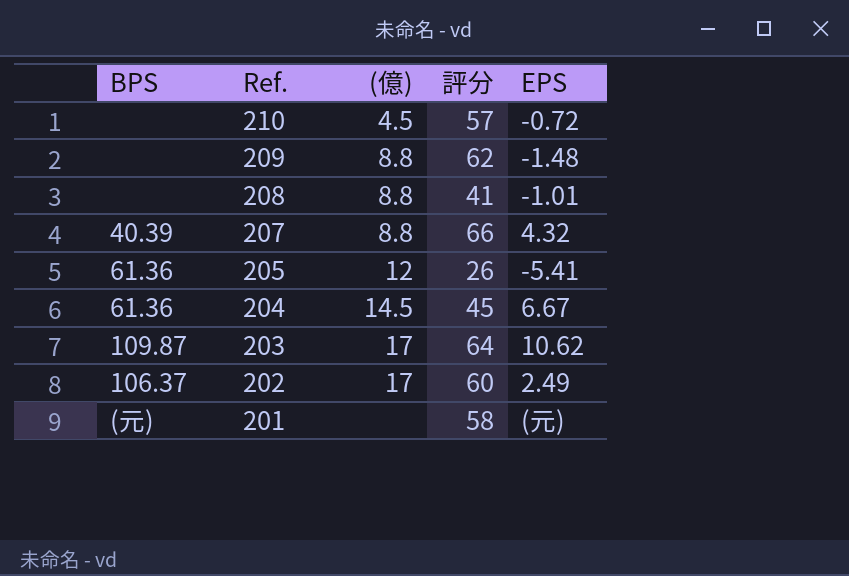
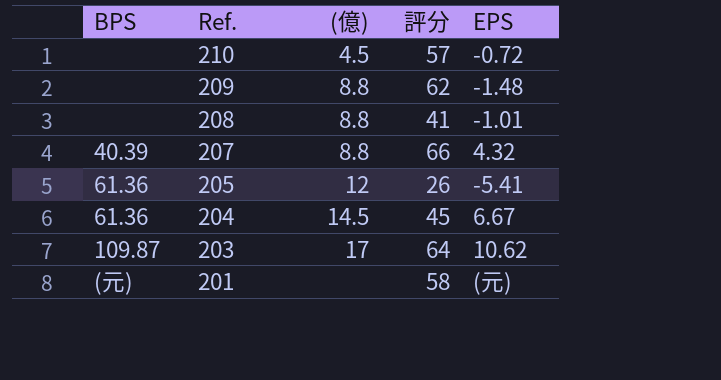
row 202: 106.37 | 17 | 60 | 2.49 -> none

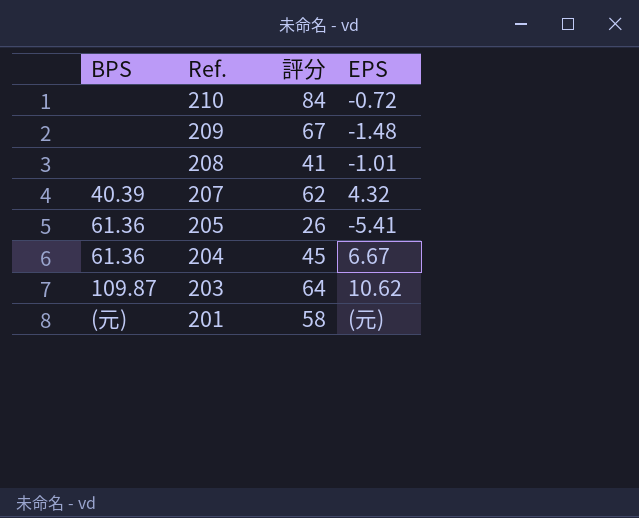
column (億) | position: 3 -> none
210 | 評分: 57 -> 84
209 | 評分: 62 -> 67
207 | 評分: 66 -> 62

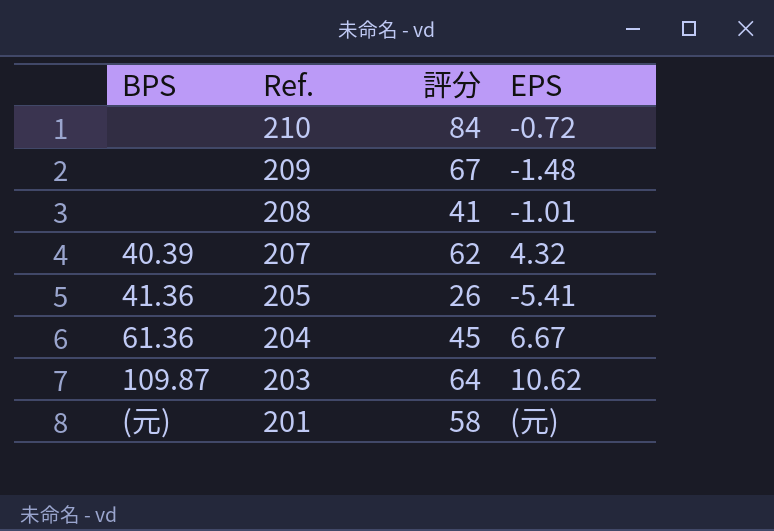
205 | BPS: 61.36 -> 41.36

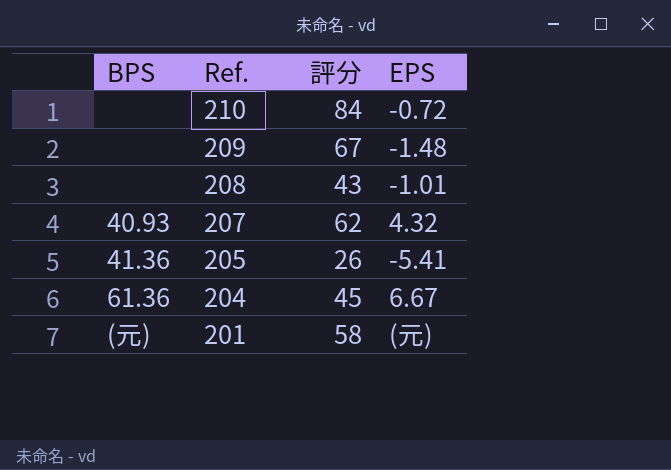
row 203: 109.87 | 64 | 10.62 -> none
208 | 評分: 41 -> 43
207 | BPS: 40.39 -> 40.93

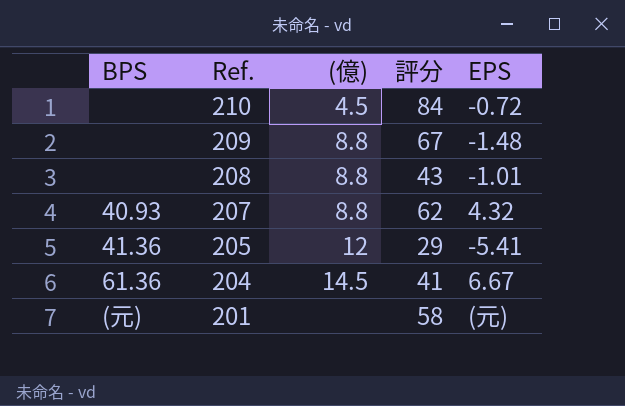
column (億) | position: none -> 3
205 | 評分: 26 -> 29
204 | 評分: 45 -> 41

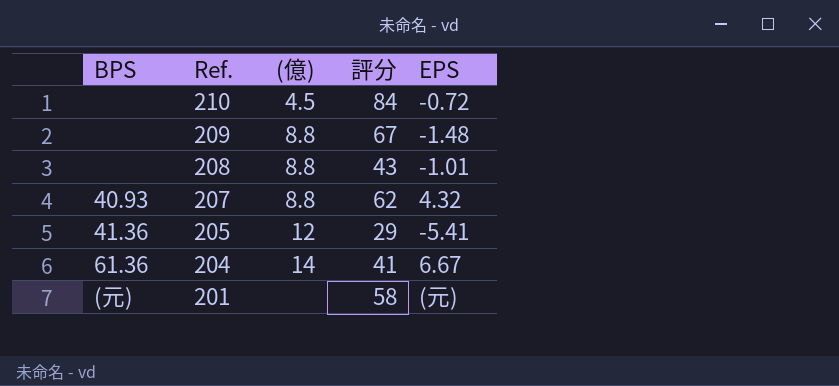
204 | (億): 14.5 -> 14

